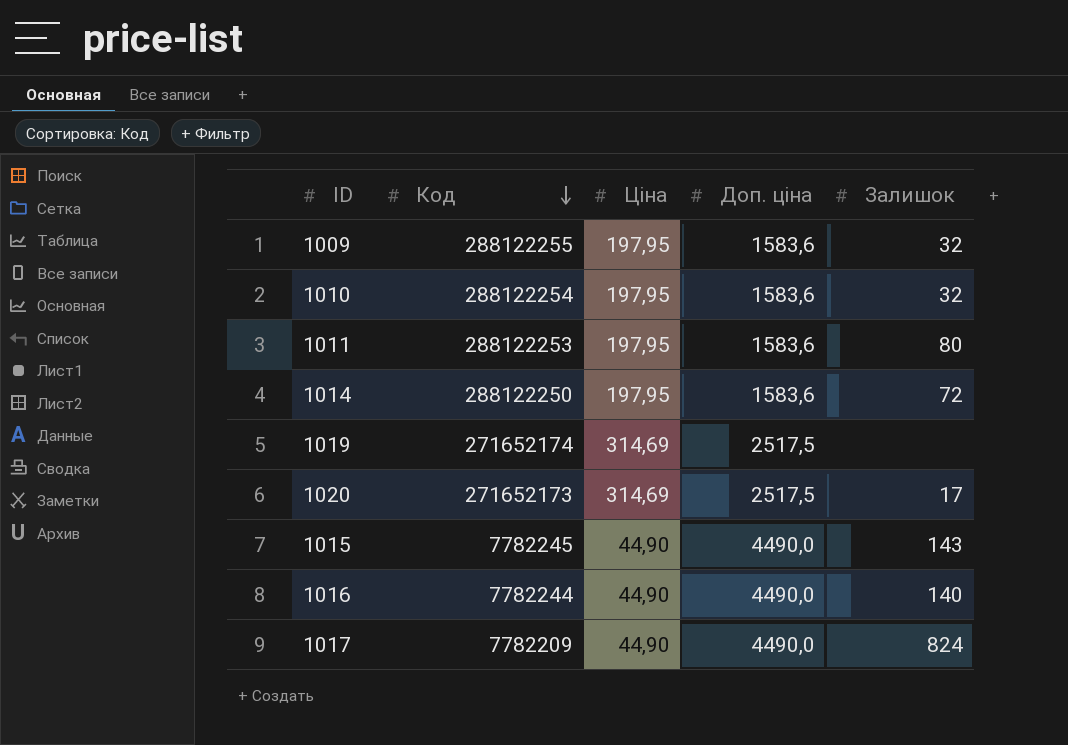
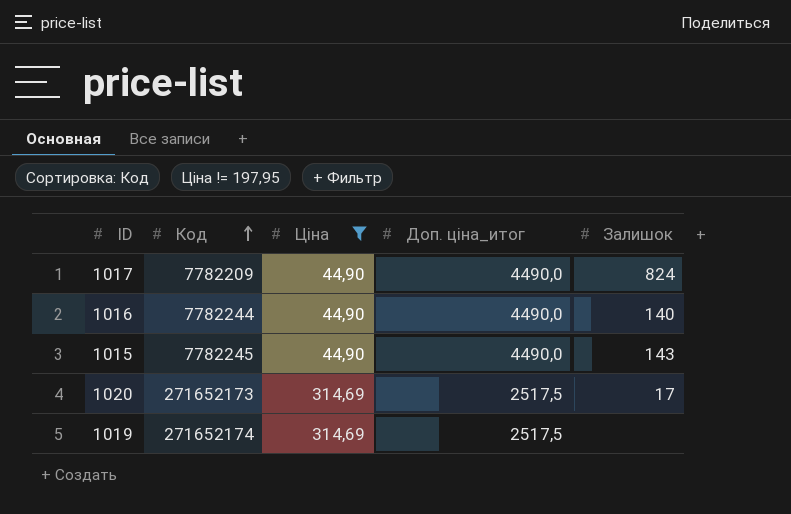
filter: none -> Ціна != 197,95
row order: Код descending -> Код ascending
column name: Доп. ціна -> Доп. ціна_итог

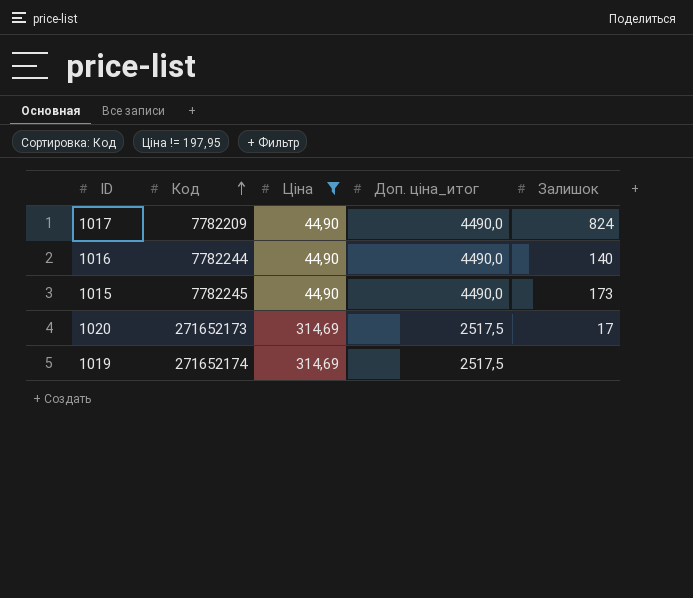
1015 | Залишок: 143 -> 173

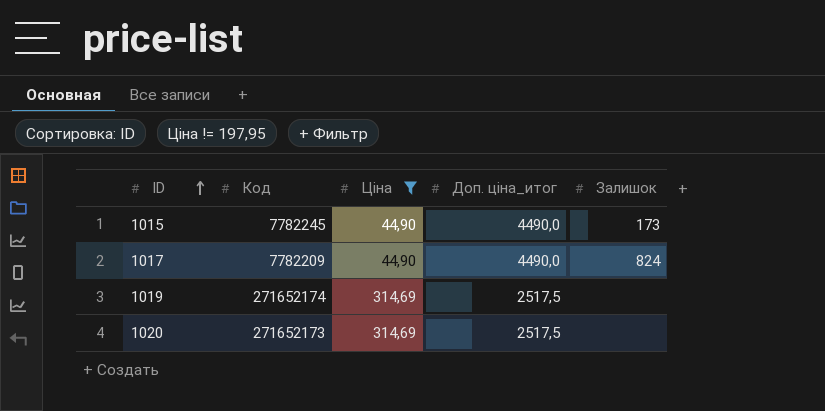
row order: Код ascending -> ID ascending
row 1016: 7782244 | 44,90 | 4490,0 | 140 -> none
1020 | Залишок: 17 -> none

